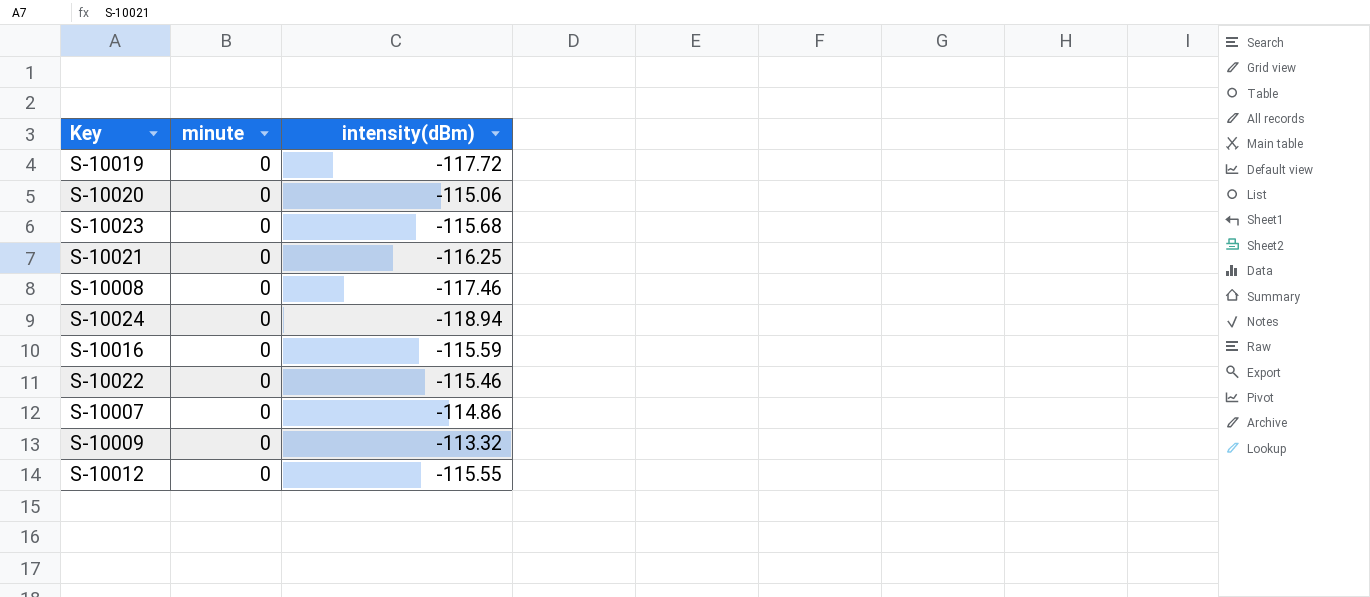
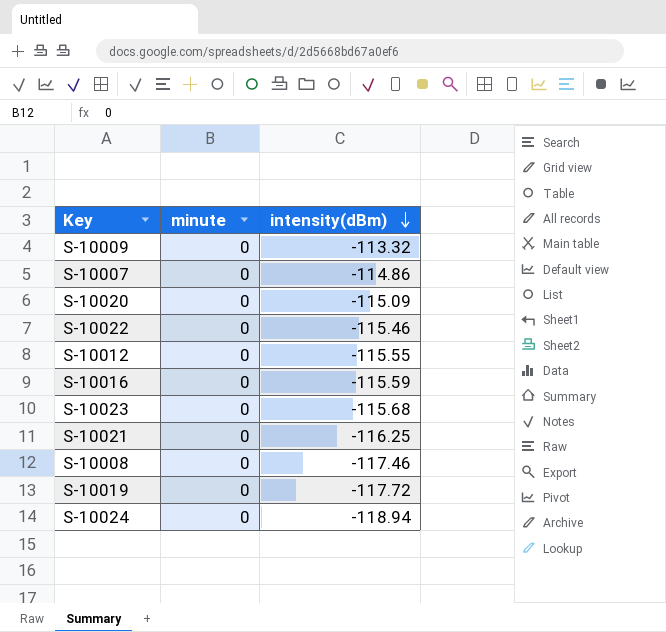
row order: none -> intensity(dBm) descending
S-10020 | intensity(dBm): -115.06 -> -115.09

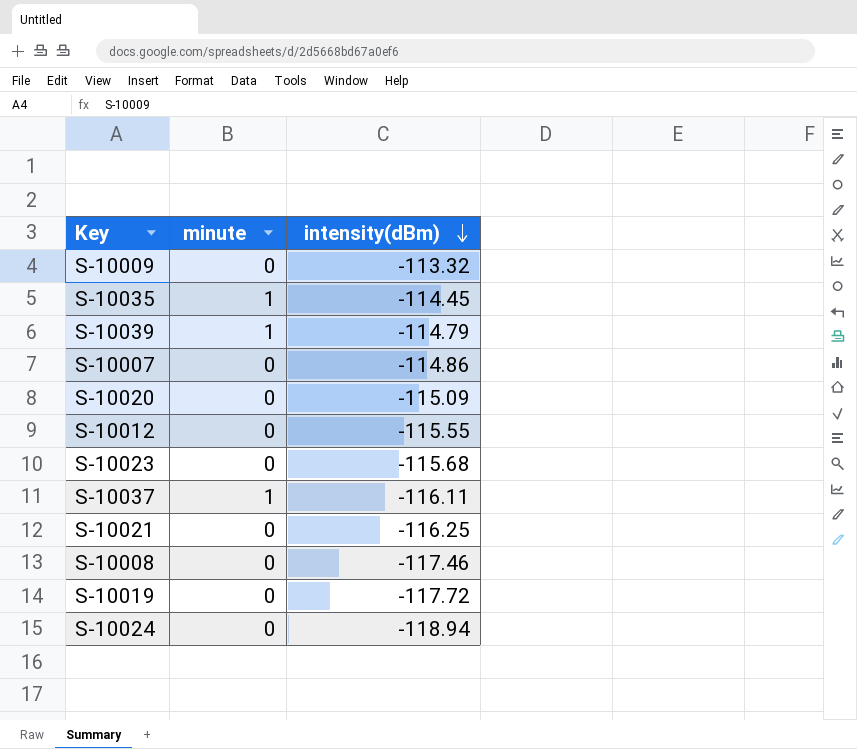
row S-10022: 0 | -115.46 -> none
row S-10016: 0 | -115.59 -> none
row S-10035: none -> 1 | -114.45
row S-10039: none -> 1 | -114.79
row S-10037: none -> 1 | -116.11

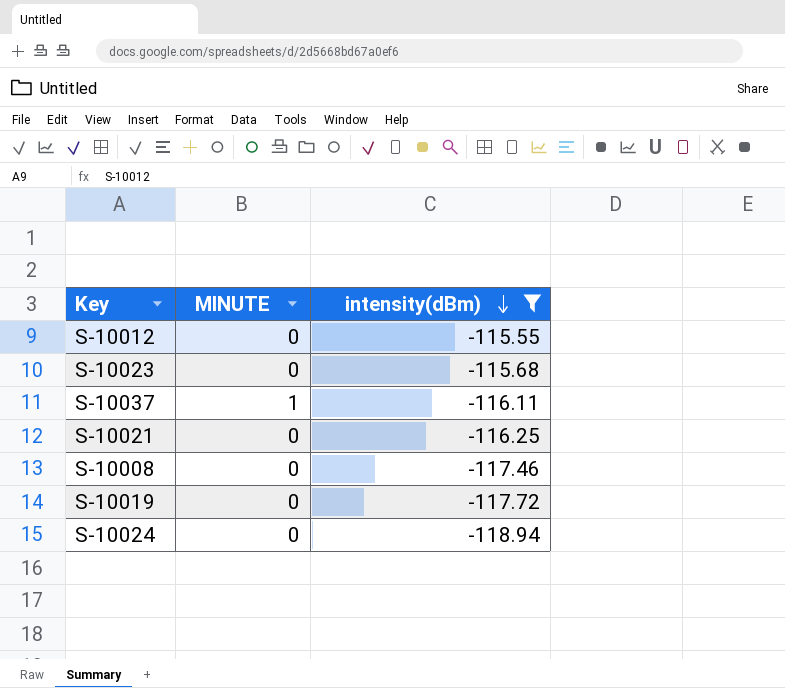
filter: none -> intensity(dBm) <= -115.55
column name: minute -> MINUTE

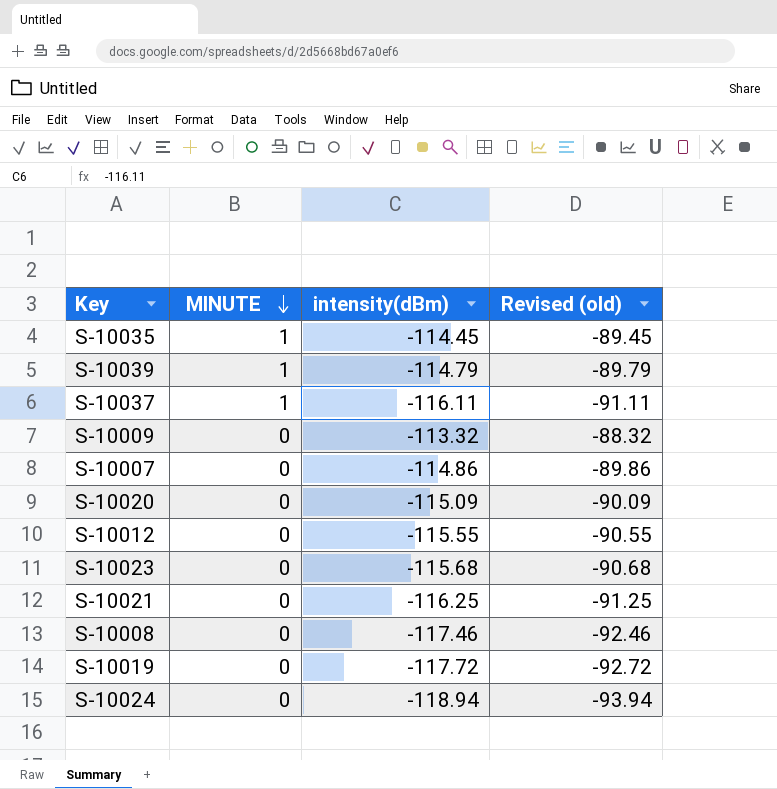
filter: intensity(dBm) <= -115.55 -> none
row order: intensity(dBm) descending -> MINUTE descending
column Revised (old) | formula: none -> [intensity(dBm)] + 25

